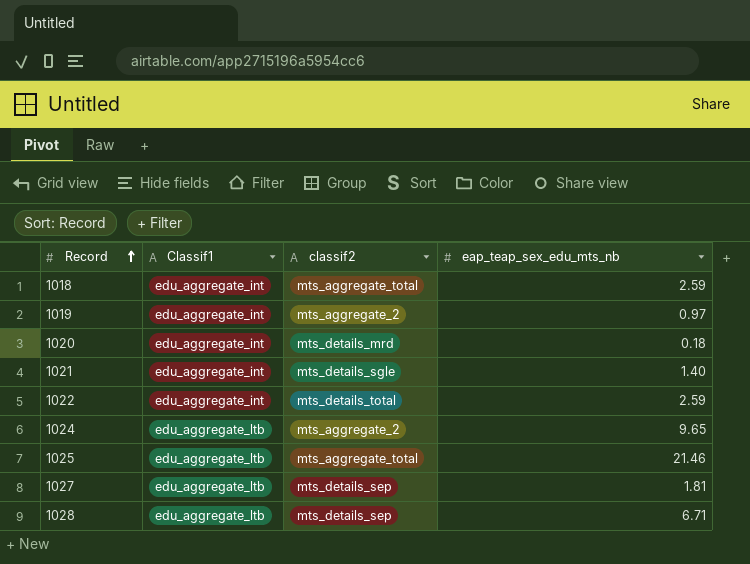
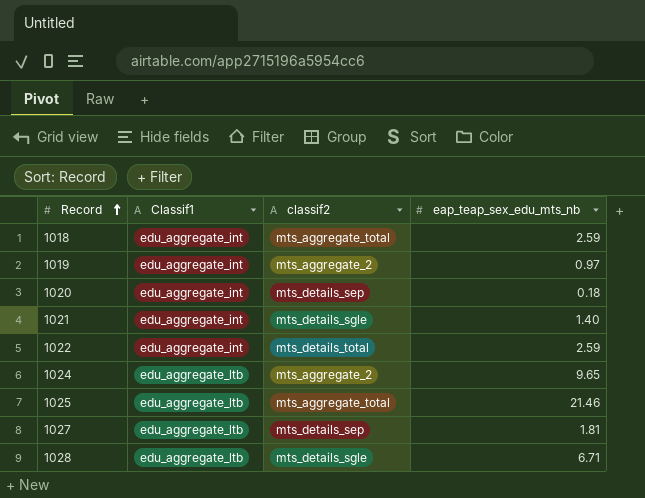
1020 | classif2: mts_details_mrd -> mts_details_sep
1028 | classif2: mts_details_sep -> mts_details_sgle

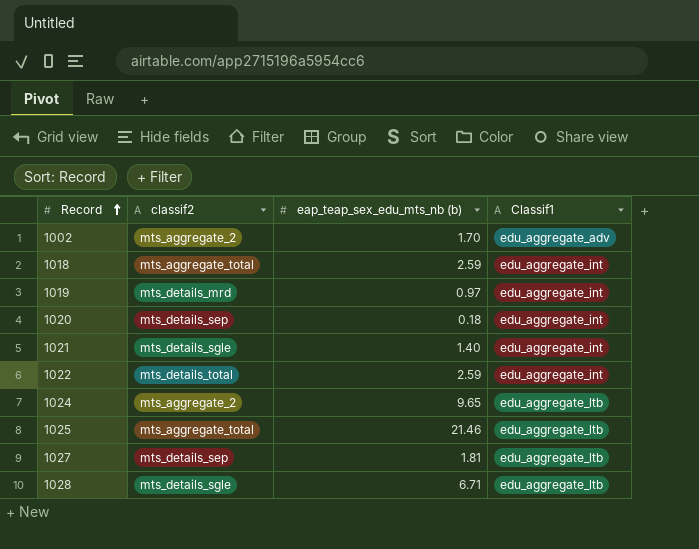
column name: eap_teap_sex_edu_mts_nb -> eap_teap_sex_edu_mts_nb (b)
column Classif1 | position: 2 -> 4
row 1002: none -> mts_aggregate_2 | 1.70 | edu_aggregate_adv
1019 | classif2: mts_aggregate_2 -> mts_details_mrd

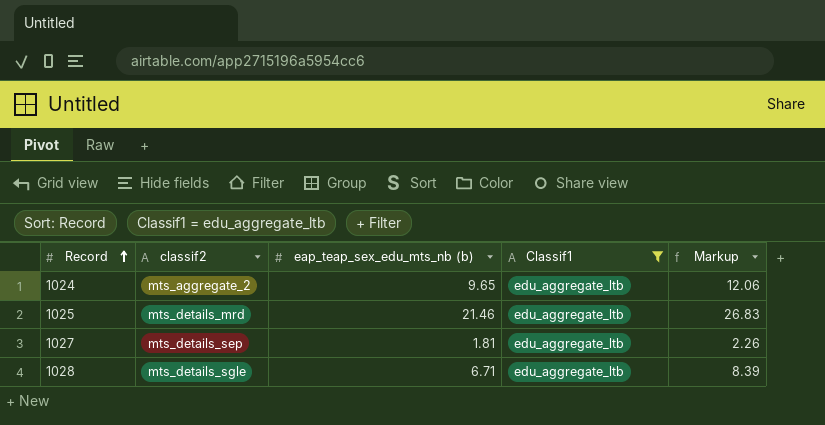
filter: none -> Classif1 = edu_aggregate_ltb
column Markup | formula: none -> [eap_teap_sex_edu_mts_nb (b)] * 1.25
1025 | classif2: mts_aggregate_total -> mts_details_mrd

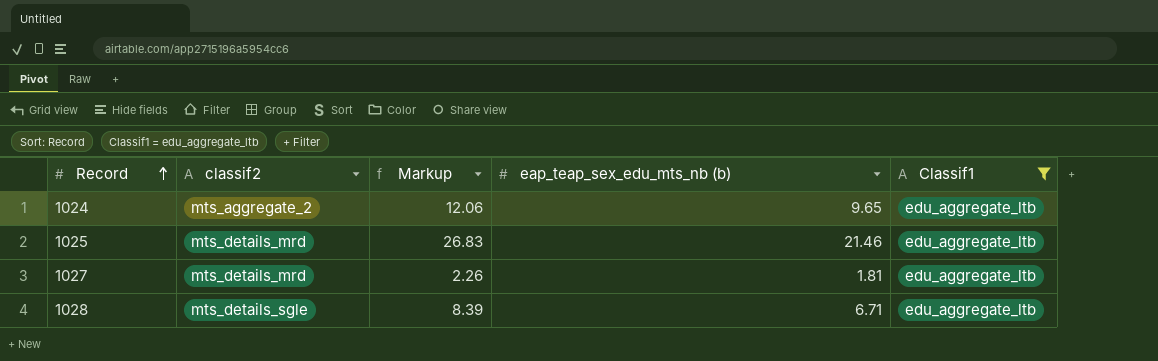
column Markup | position: 5 -> 3
1027 | classif2: mts_details_sep -> mts_details_mrd

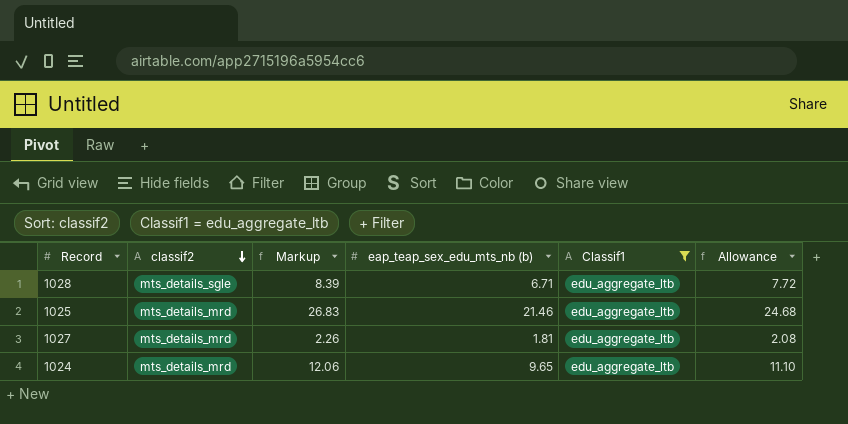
row order: Record ascending -> classif2 descending
column Allowance | formula: none -> [eap_teap_sex_edu_mts_nb (b)] * 1.15
1024 | classif2: mts_aggregate_2 -> mts_details_mrd

